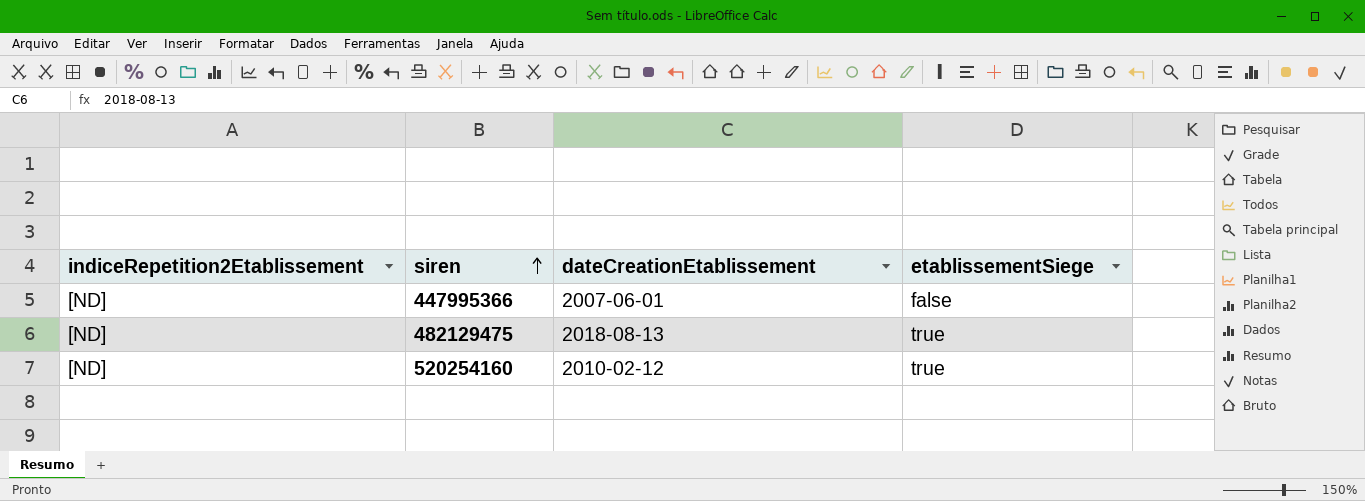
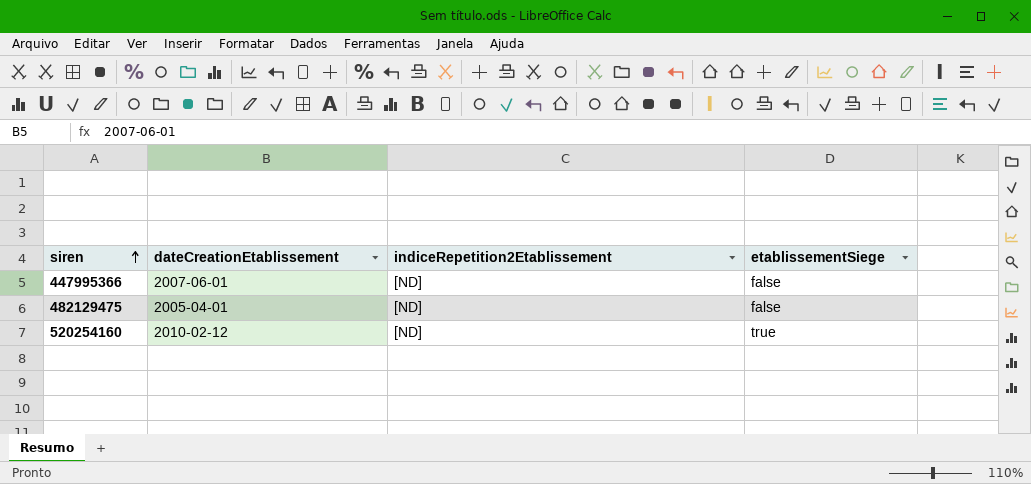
column indiceRepetition2Etablissement | position: 1 -> 3
482129475 | dateCreationEtablissement: 2018-08-13 -> 2005-04-01
482129475 | etablissementSiege: true -> false

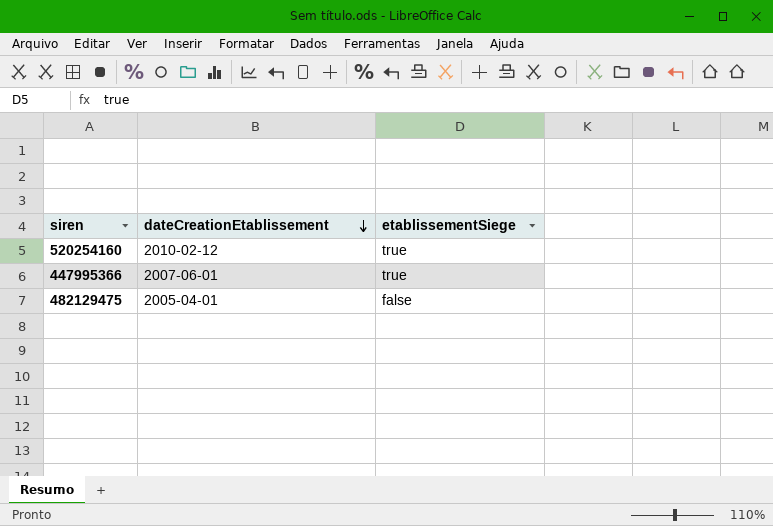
row order: siren ascending -> dateCreationEtablissement descending
column indiceRepetition2Etablissement | position: 3 -> none
447995366 | etablissementSiege: false -> true

